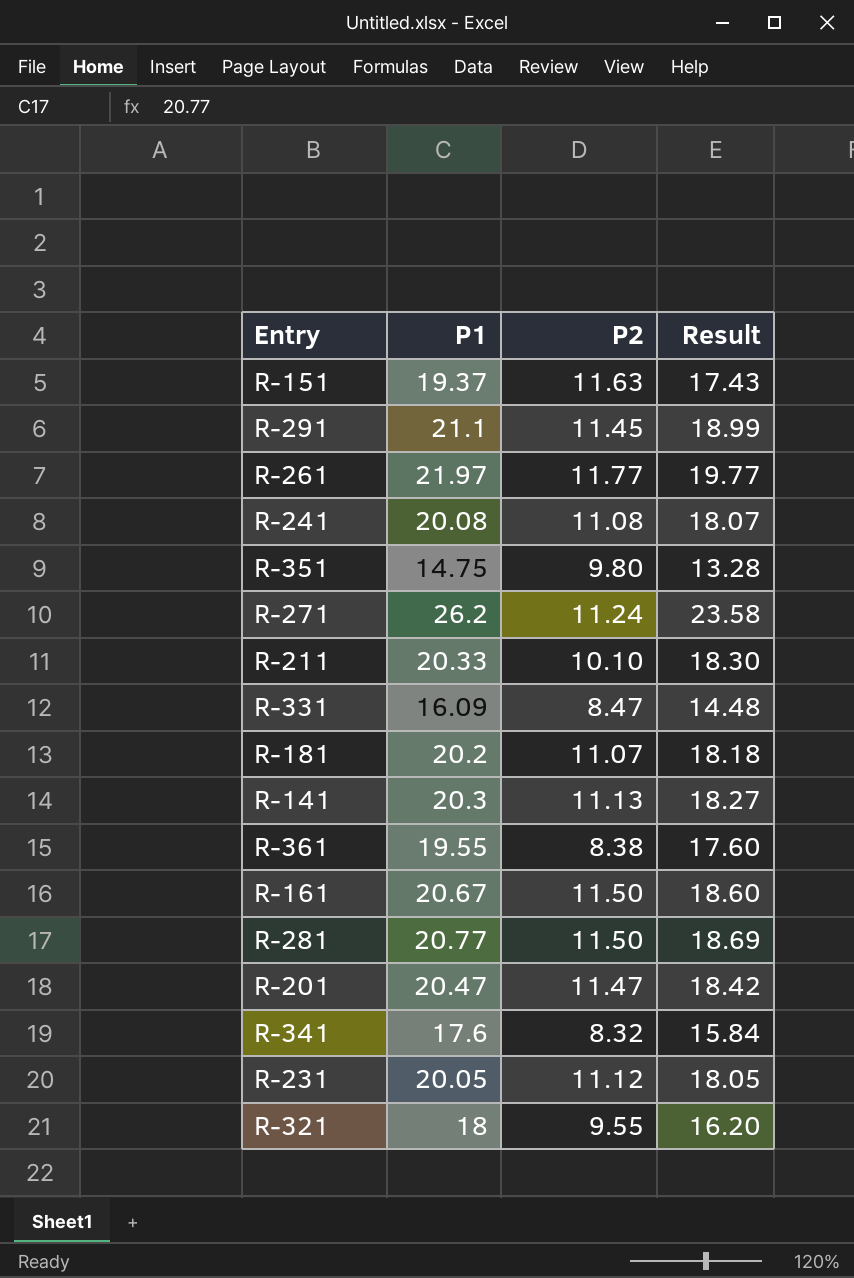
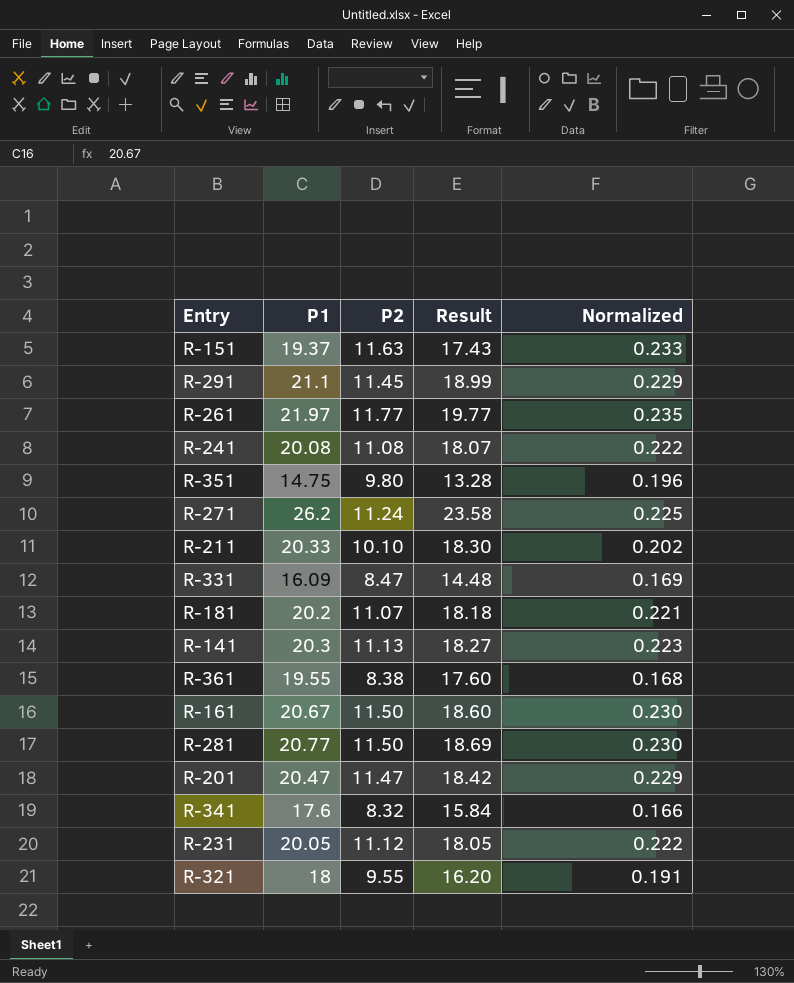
column Normalized | formula: none -> [P2] * 0.02

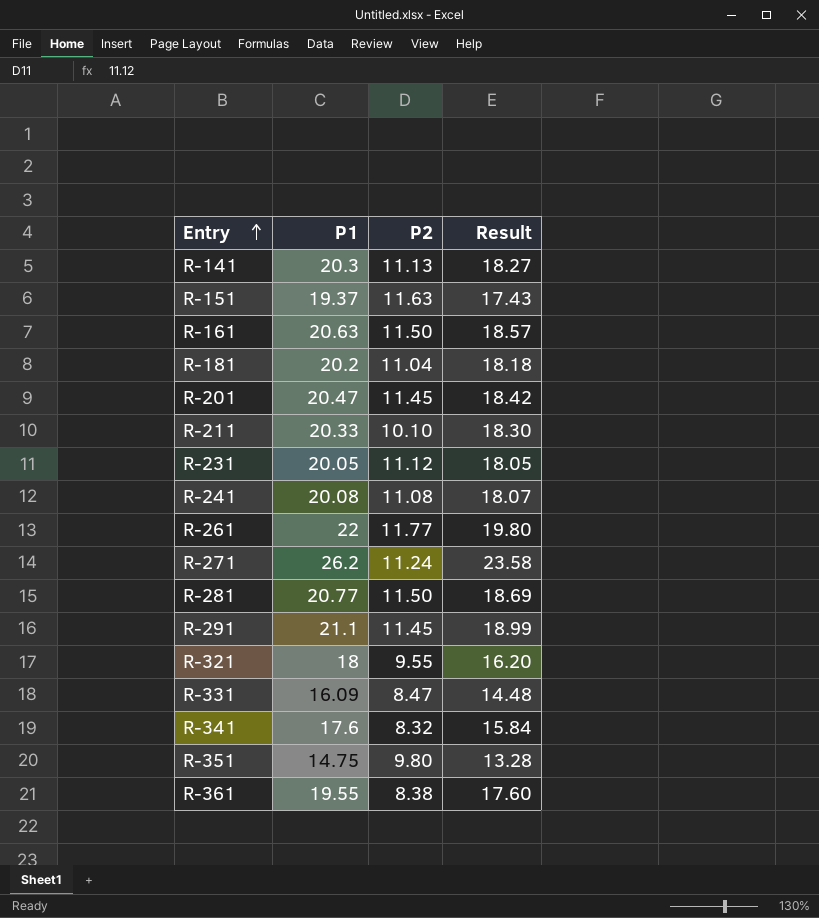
row order: none -> Entry ascending
column Normalized | formula: [P2] * 0.02 -> none
R-161 | P1: 20.67 -> 20.63
R-161 | Result: 18.60 -> 18.57
R-181 | P2: 11.07 -> 11.04
R-201 | P2: 11.47 -> 11.45
R-261 | P1: 21.97 -> 22
R-261 | Result: 19.77 -> 19.80

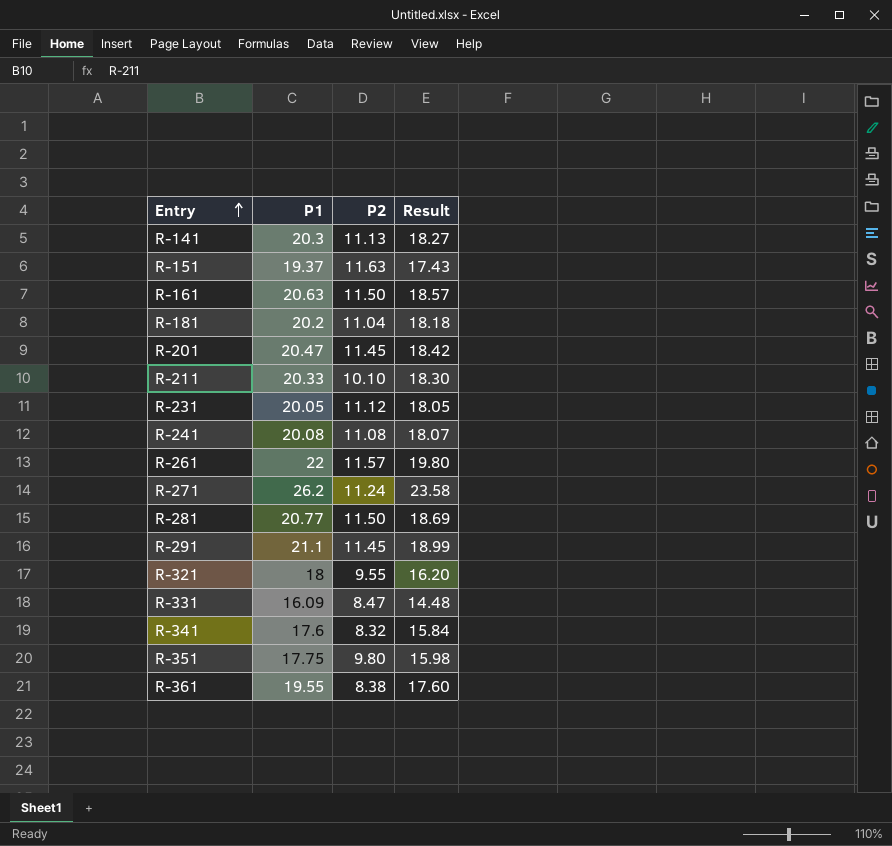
R-261 | P2: 11.77 -> 11.57
R-351 | P1: 14.75 -> 17.75
R-351 | Result: 13.28 -> 15.98

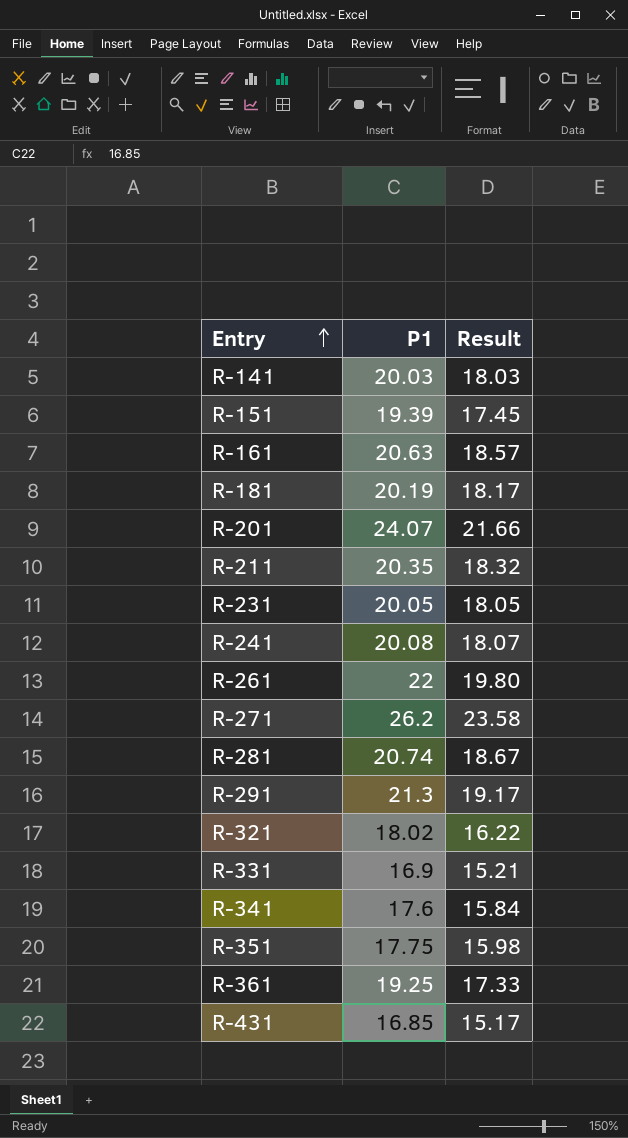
column P2 | position: 3 -> none
R-141 | P1: 20.3 -> 20.03
R-141 | Result: 18.27 -> 18.03
R-151 | P1: 19.37 -> 19.39
R-151 | Result: 17.43 -> 17.45
R-181 | P1: 20.2 -> 20.19
R-181 | Result: 18.18 -> 18.17
R-201 | P1: 20.47 -> 24.07
R-201 | Result: 18.42 -> 21.66
R-211 | P1: 20.33 -> 20.35
R-211 | Result: 18.30 -> 18.32
R-281 | P1: 20.77 -> 20.74
R-281 | Result: 18.69 -> 18.67
R-291 | P1: 21.1 -> 21.3
R-291 | Result: 18.99 -> 19.17
R-321 | P1: 18 -> 18.02
R-321 | Result: 16.20 -> 16.22
R-331 | P1: 16.09 -> 16.9
R-331 | Result: 14.48 -> 15.21
R-361 | P1: 19.55 -> 19.25
R-361 | Result: 17.60 -> 17.33
row R-431: none -> 16.85 | 15.17

